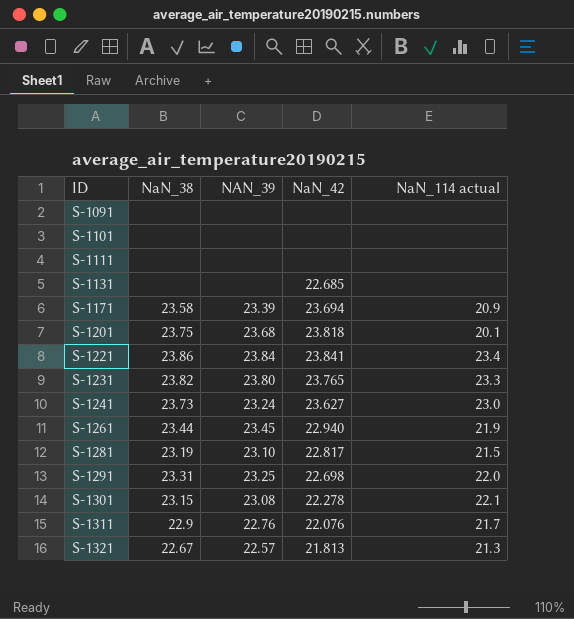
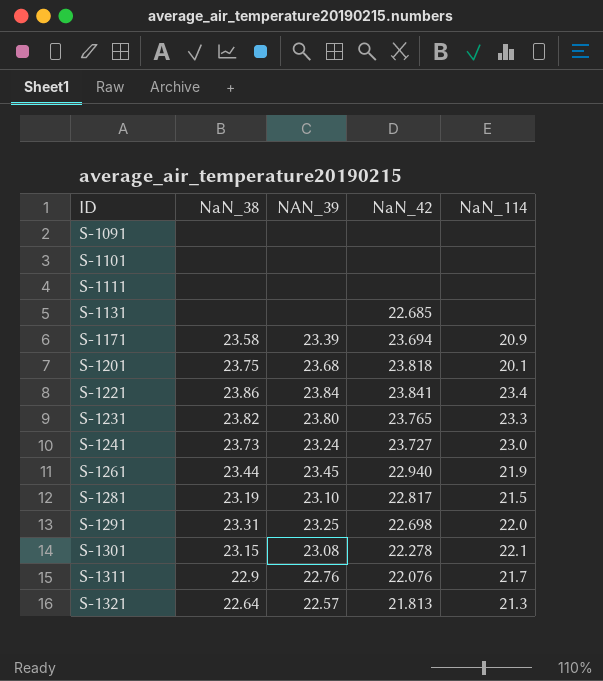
column name: NaN_114 actual -> NaN_114
S-1241 | NaN_42: 23.627 -> 23.727
S-1321 | NaN_38: 22.67 -> 22.64

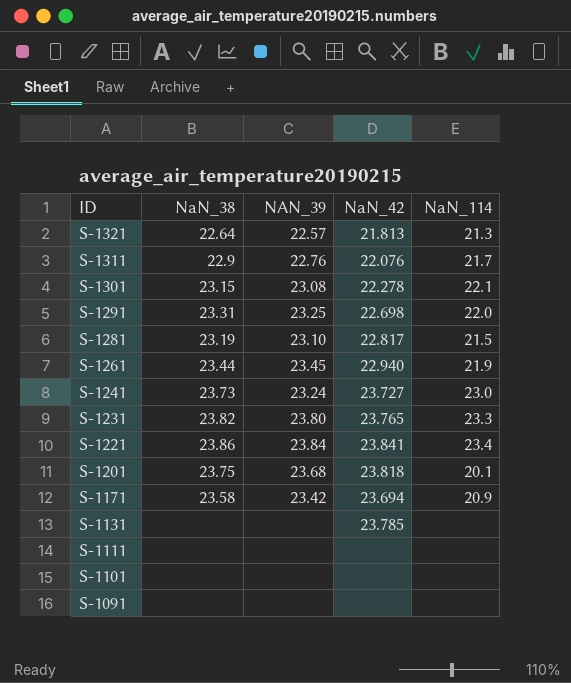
row order: ID ascending -> ID descending
S-1171 | NAN_39: 23.39 -> 23.42
S-1131 | NaN_42: 22.685 -> 23.785

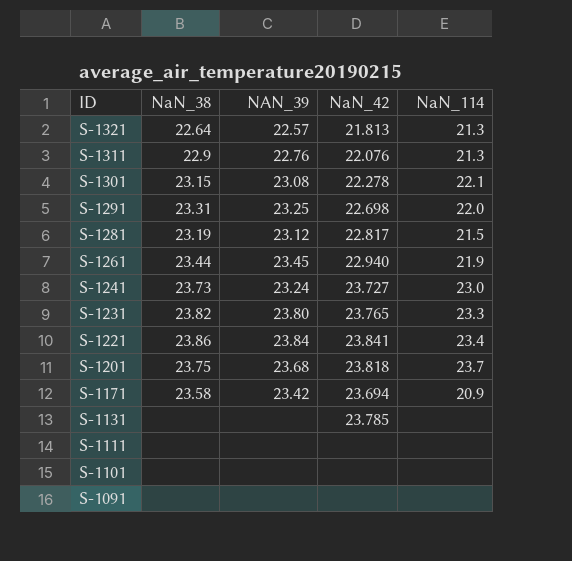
S-1311 | NaN_114: 21.7 -> 21.3
S-1281 | NAN_39: 23.10 -> 23.12
S-1201 | NaN_114: 20.1 -> 23.7

